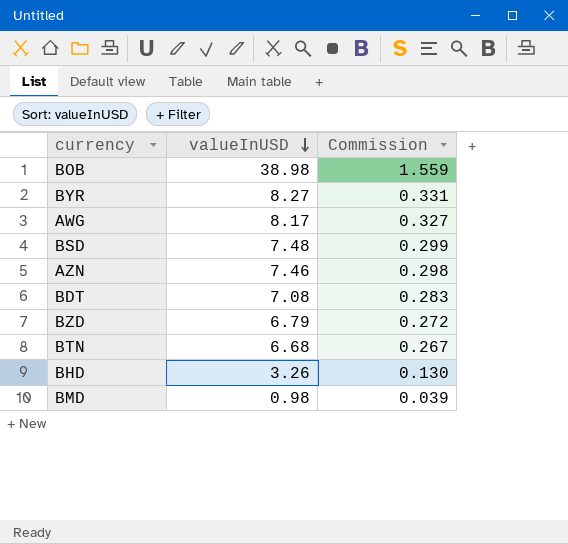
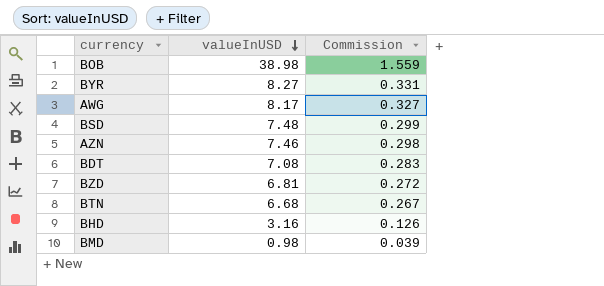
BZD | valueInUSD: 6.79 -> 6.81
BHD | valueInUSD: 3.26 -> 3.16
BHD | Commission: 0.130 -> 0.126

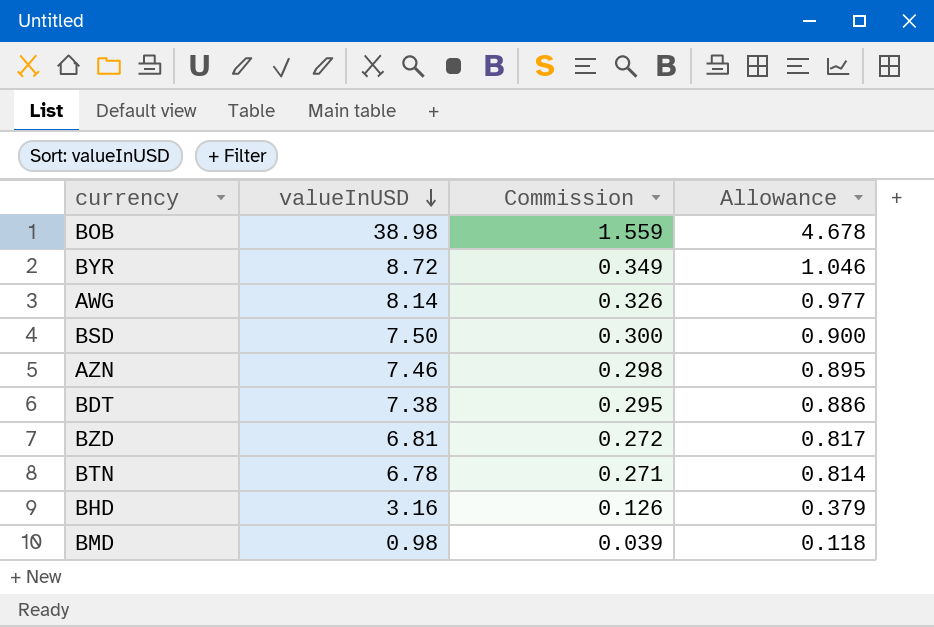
column Allowance | formula: none -> [valueInUSD] * 0.12
BYR | valueInUSD: 8.27 -> 8.72
BYR | Commission: 0.331 -> 0.349
AWG | valueInUSD: 8.17 -> 8.14
AWG | Commission: 0.327 -> 0.326
BSD | valueInUSD: 7.48 -> 7.50
BSD | Commission: 0.299 -> 0.300
BDT | valueInUSD: 7.08 -> 7.38
BDT | Commission: 0.283 -> 0.295
BTN | valueInUSD: 6.68 -> 6.78
BTN | Commission: 0.267 -> 0.271

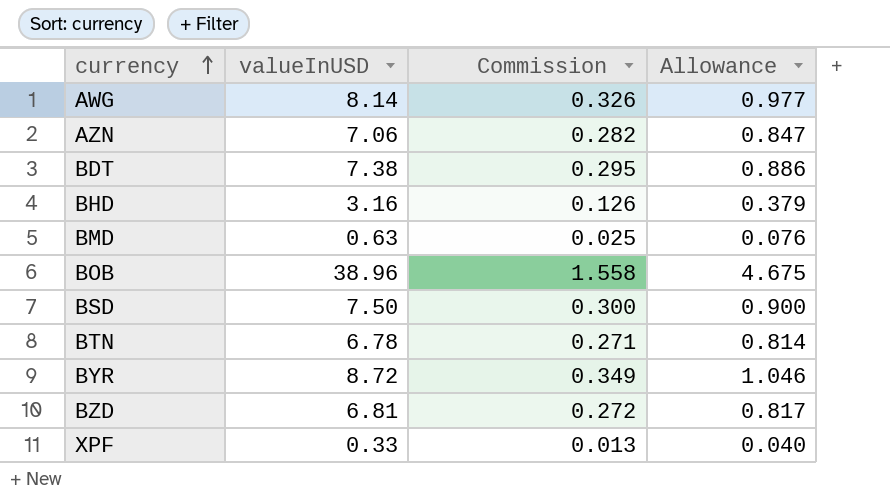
row order: valueInUSD descending -> currency ascending
AZN | valueInUSD: 7.46 -> 7.06
AZN | Commission: 0.298 -> 0.282
AZN | Allowance: 0.895 -> 0.847
BMD | valueInUSD: 0.98 -> 0.63
BMD | Commission: 0.039 -> 0.025
BMD | Allowance: 0.118 -> 0.076
BOB | valueInUSD: 38.98 -> 38.96
BOB | Commission: 1.559 -> 1.558
BOB | Allowance: 4.678 -> 4.675
row XPF: none -> 0.33 | 0.013 | 0.040

